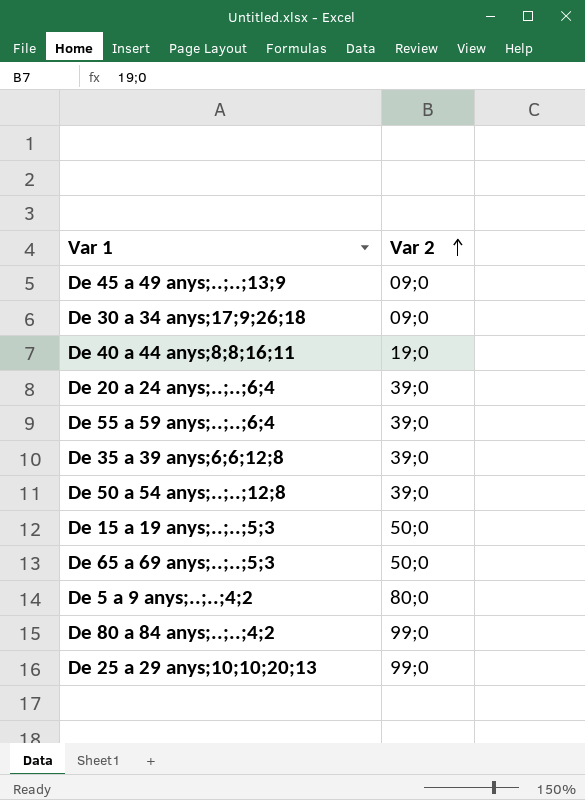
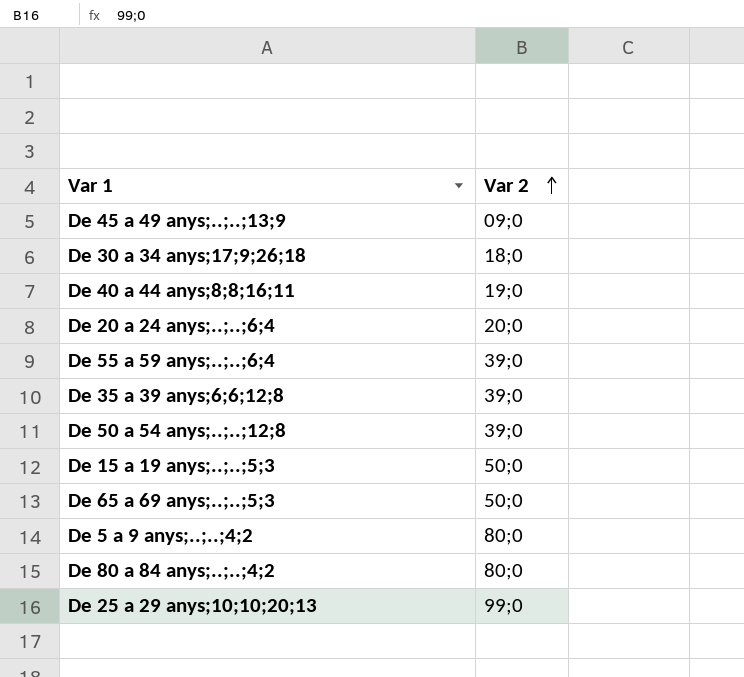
De 30 a 34 anys;17;9;26;18 | Var 2: 09;0 -> 18;0
De 20 a 24 anys;..;..;6;4 | Var 2: 39;0 -> 20;0
De 80 a 84 anys;..;..;4;2 | Var 2: 99;0 -> 80;0

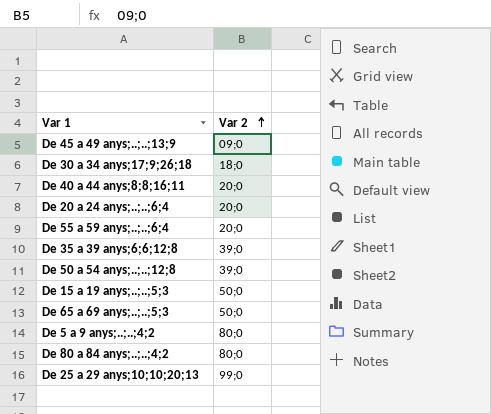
De 40 a 44 anys;8;8;16;11 | Var 2: 19;0 -> 20;0
De 55 a 59 anys;..;..;6;4 | Var 2: 39;0 -> 20;0

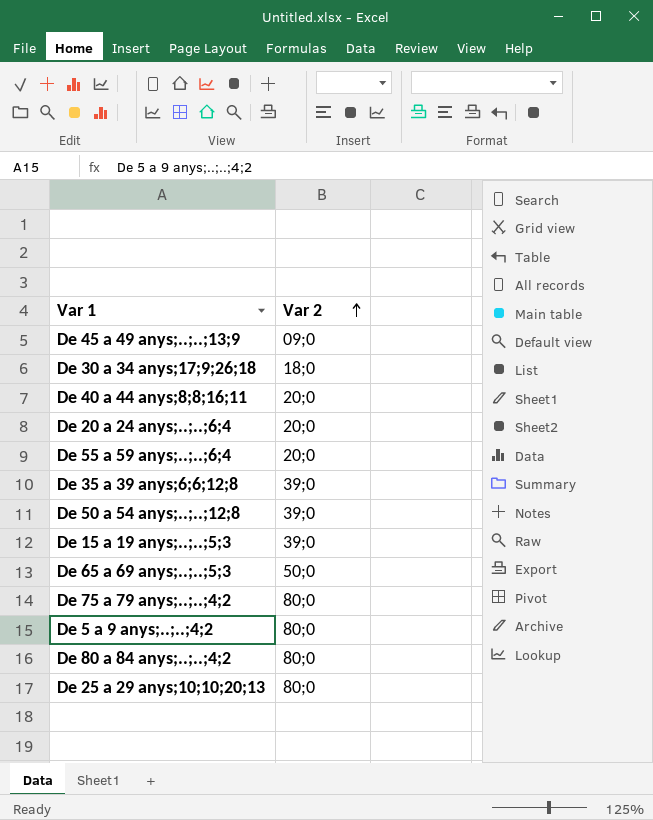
De 15 a 19 anys;..;..;5;3 | Var 2: 50;0 -> 39;0
row De 75 a 79 anys;..;..;4;2: none -> 80;0
De 25 a 29 anys;10;10;20;13 | Var 2: 99;0 -> 80;0

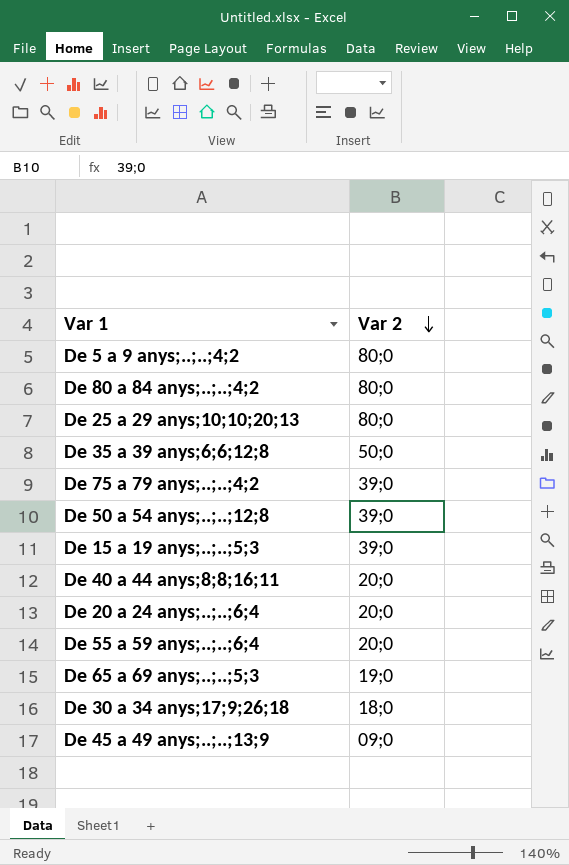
row order: Var 2 ascending -> Var 2 descending
De 35 a 39 anys;6;6;12;8 | Var 2: 39;0 -> 50;0
De 75 a 79 anys;..;..;4;2 | Var 2: 80;0 -> 39;0
De 65 a 69 anys;..;..;5;3 | Var 2: 50;0 -> 19;0

